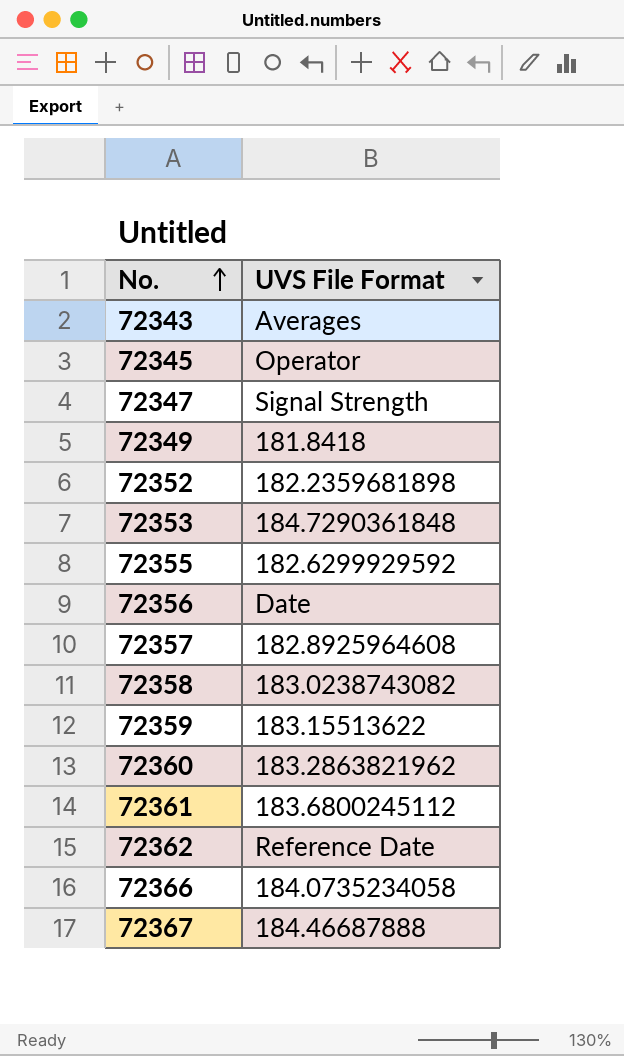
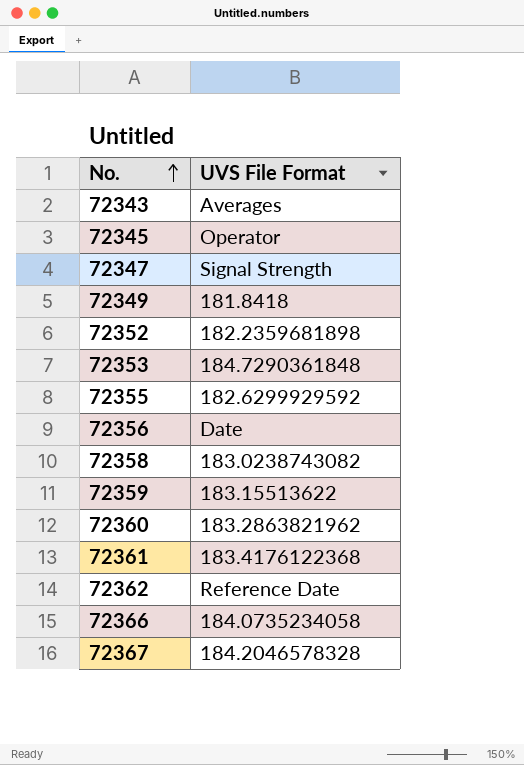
row 72357: 182.8925964608 -> none
72361 | UVS File Format: 183.6800245112 -> 183.4176122368
72367 | UVS File Format: 184.46687888 -> 184.2046578328

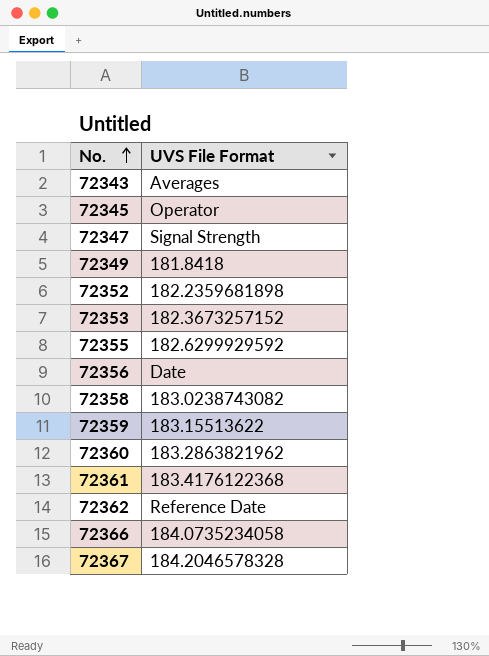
72353 | UVS File Format: 184.7290361848 -> 182.3673257152

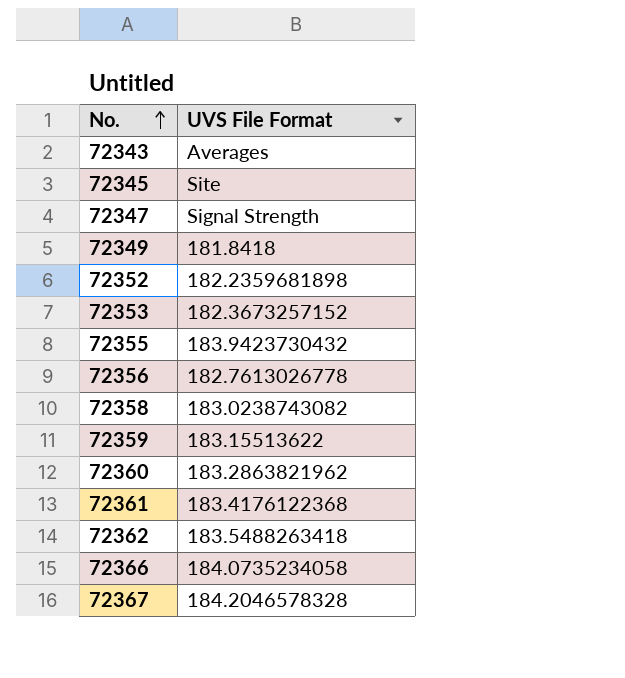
72345 | UVS File Format: Operator -> Site
72355 | UVS File Format: 182.6299929592 -> 183.9423730432
72356 | UVS File Format: Date -> 182.7613026778
72362 | UVS File Format: Reference Date -> 183.5488263418

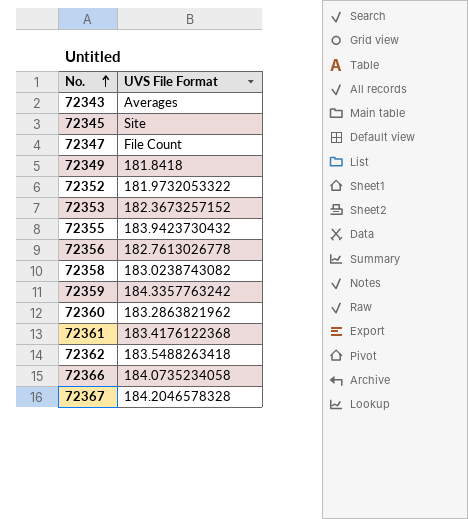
72347 | UVS File Format: Signal Strength -> File Count
72352 | UVS File Format: 182.2359681898 -> 181.9732053322
72359 | UVS File Format: 183.15513622 -> 184.3357763242

